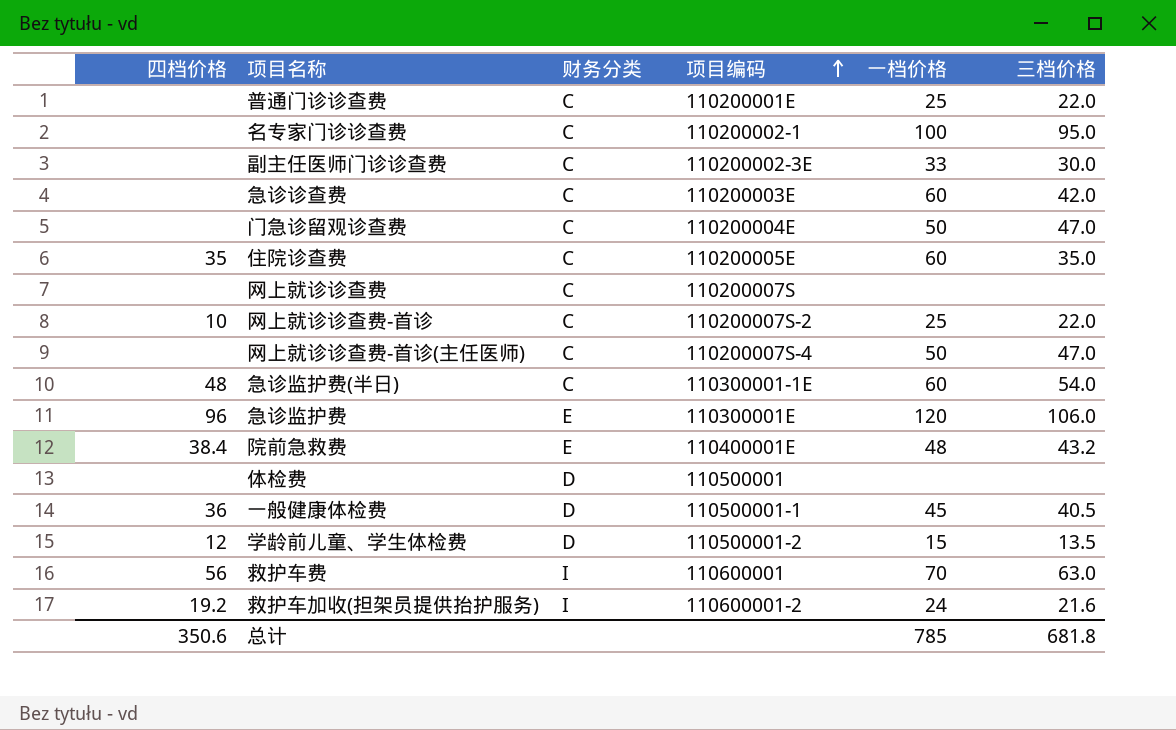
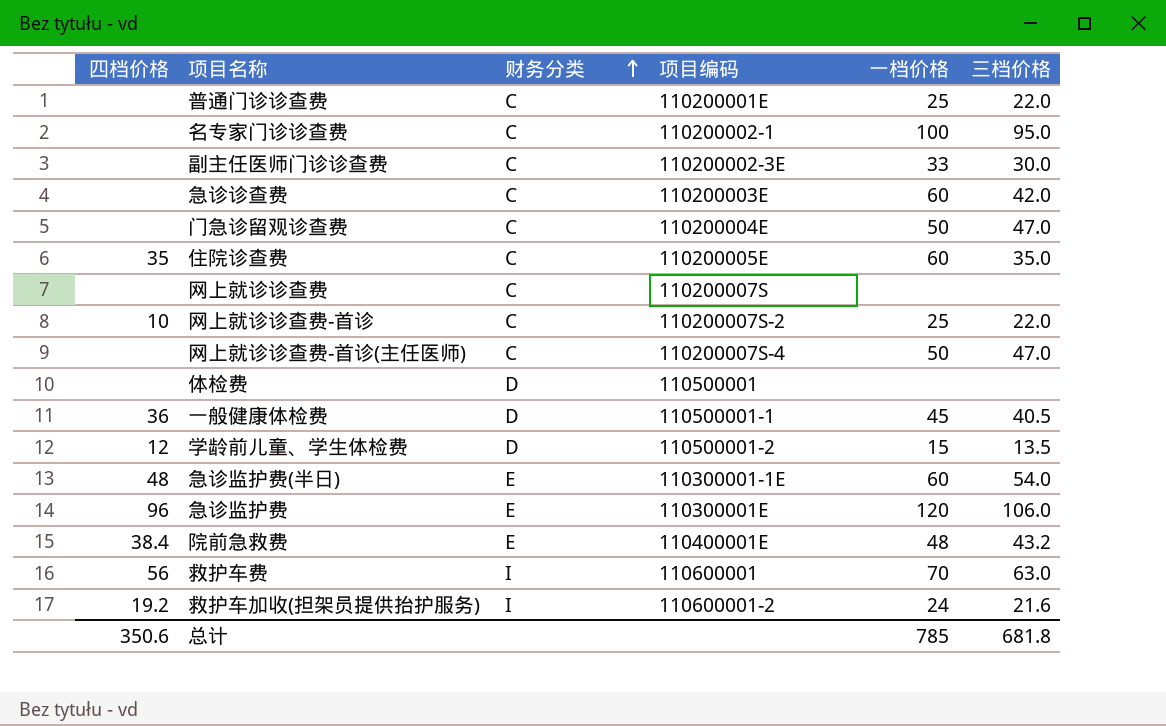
row order: 项目编码 ascending -> 财务分类 ascending
急诊监护费(半日) | 财务分类: C -> E

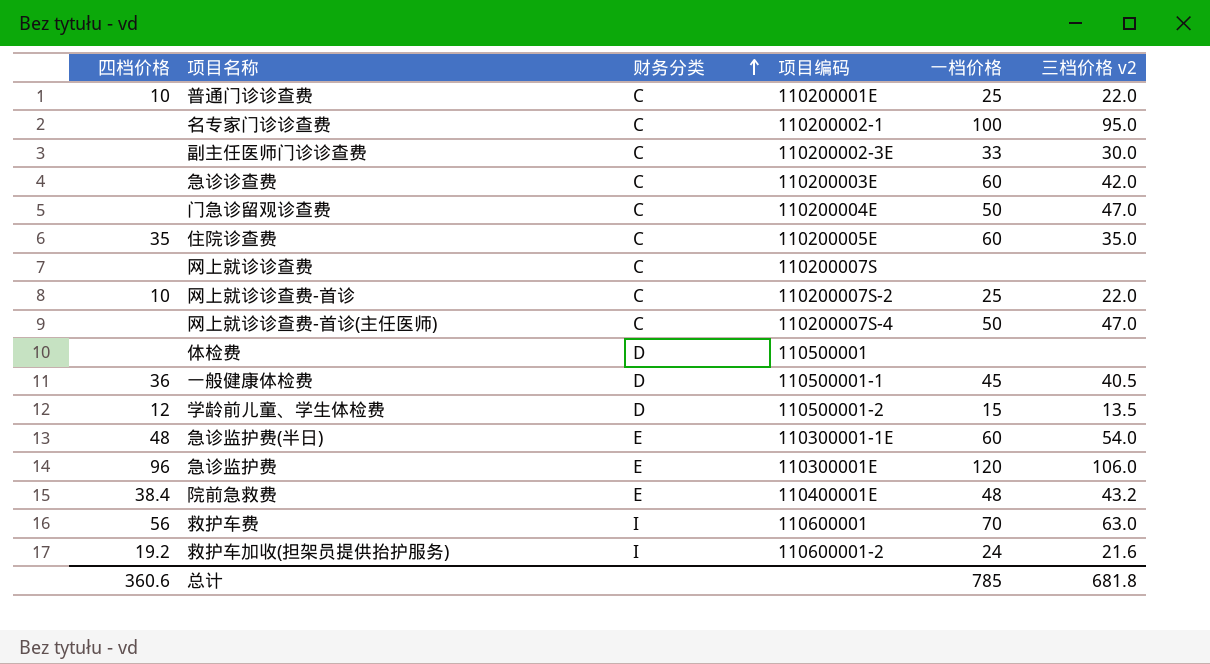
column name: 三档价格 -> 三档价格 v2
普通门诊诊查费 | 四档价格: none -> 10
总计 | 四档价格: 350.6 -> 360.6

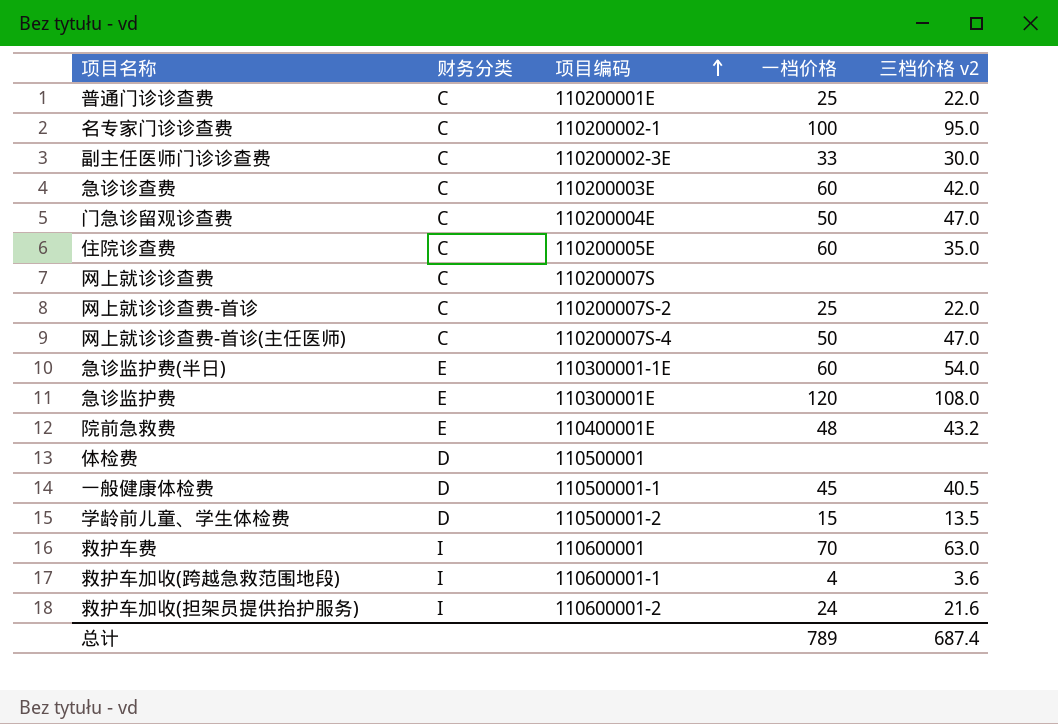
row order: 财务分类 ascending -> 项目编码 ascending
column 四档价格 | position: 1 -> none
急诊监护费 | 三档价格 v2: 106.0 -> 108.0
row 救护车加收(跨越急救范围地段): none -> I | 110600001-1 | 4 | 3.6
总计 | 一档价格: 785 -> 789
总计 | 三档价格 v2: 681.8 -> 687.4

